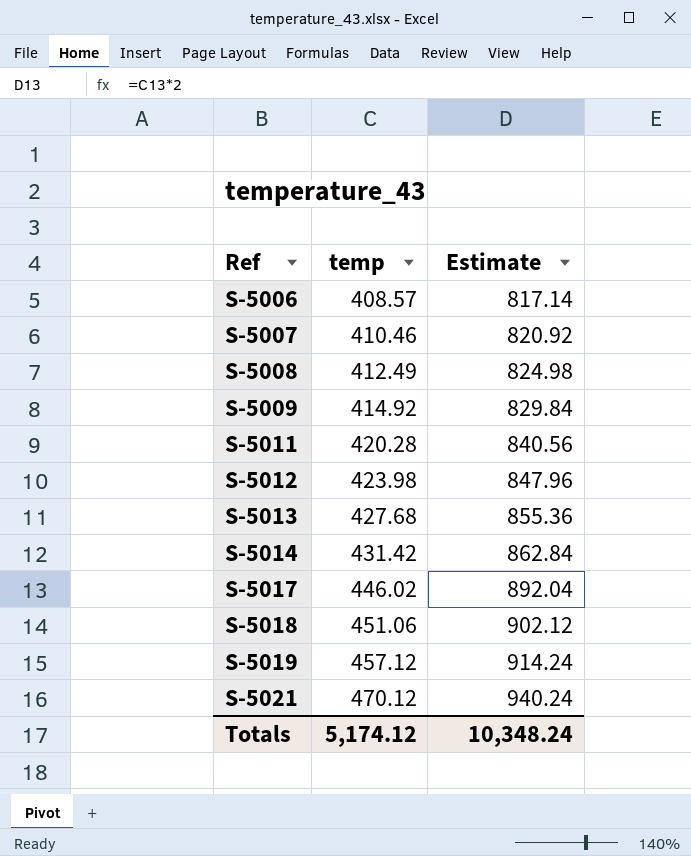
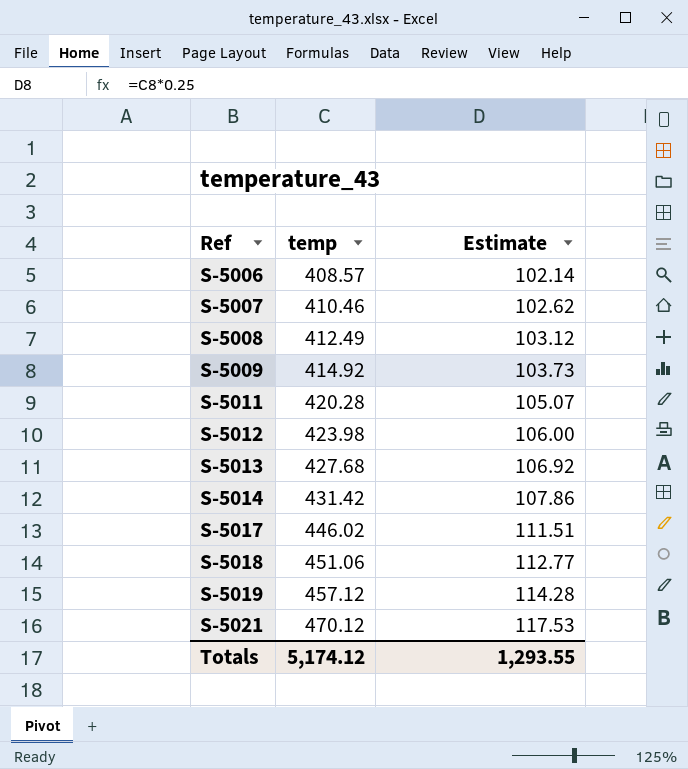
column Estimate | formula: [temp] * 2 -> [temp] * 0.25
Totals | Estimate: 10,348.24 -> 1,293.55

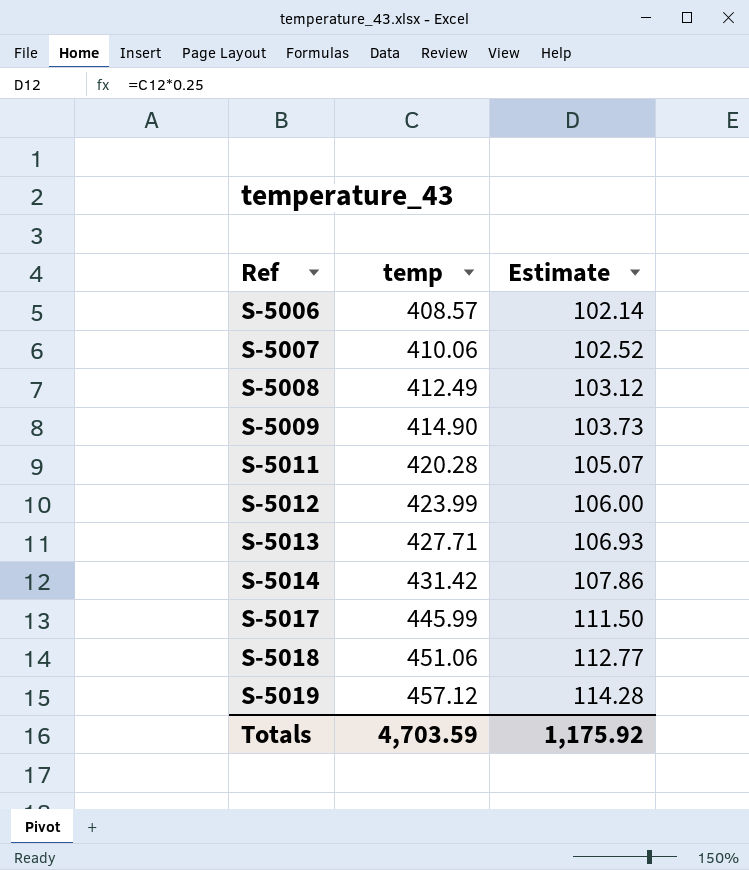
row S-5021: 470.12 | 117.53 -> none
S-5007 | temp: 410.46 -> 410.06
S-5007 | Estimate: 102.62 -> 102.52
S-5009 | temp: 414.92 -> 414.90
S-5012 | temp: 423.98 -> 423.99
S-5013 | temp: 427.68 -> 427.71
S-5013 | Estimate: 106.92 -> 106.93
S-5017 | temp: 446.02 -> 445.99
S-5017 | Estimate: 111.51 -> 111.50
Totals | temp: 5,174.12 -> 4,703.59
Totals | Estimate: 1,293.55 -> 1,175.92

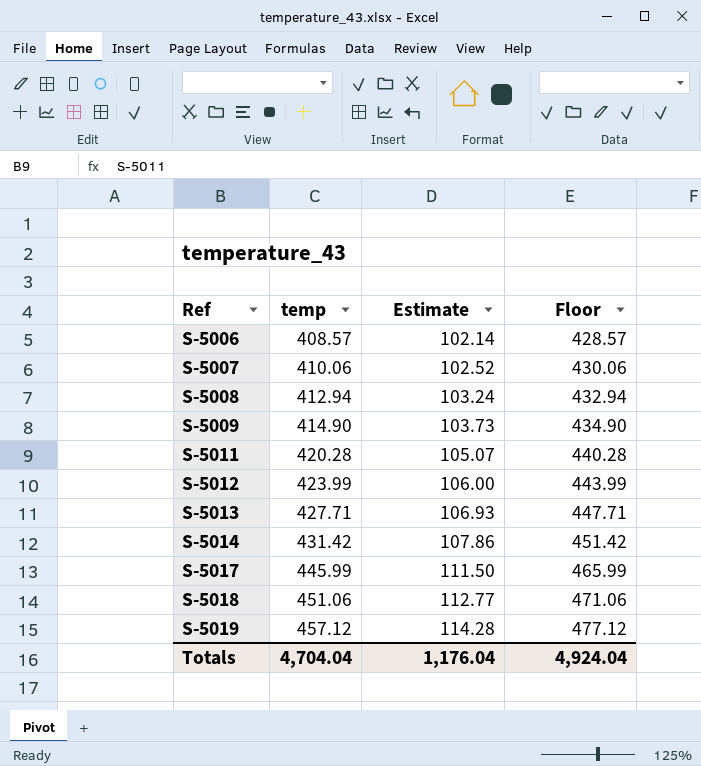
column Floor | formula: none -> [temp] + 20
S-5008 | temp: 412.49 -> 412.94
S-5008 | Estimate: 103.12 -> 103.24
Totals | temp: 4,703.59 -> 4,704.04
Totals | Estimate: 1,175.92 -> 1,176.04

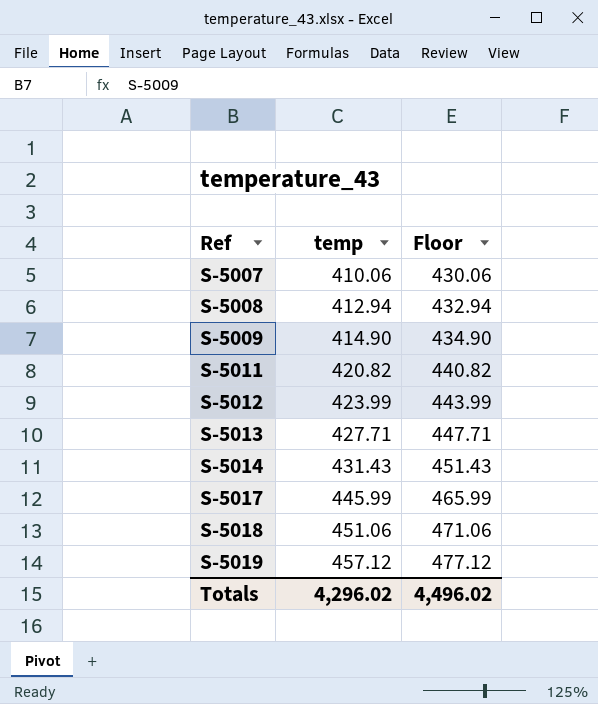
column Estimate | formula: [temp] * 0.25 -> none
row S-5006: 408.57 | 102.14 | 428.57 -> none
S-5011 | temp: 420.28 -> 420.82
S-5011 | Floor: 440.28 -> 440.82
S-5014 | temp: 431.42 -> 431.43
S-5014 | Floor: 451.42 -> 451.43
Totals | temp: 4,704.04 -> 4,296.02
Totals | Floor: 4,924.04 -> 4,496.02

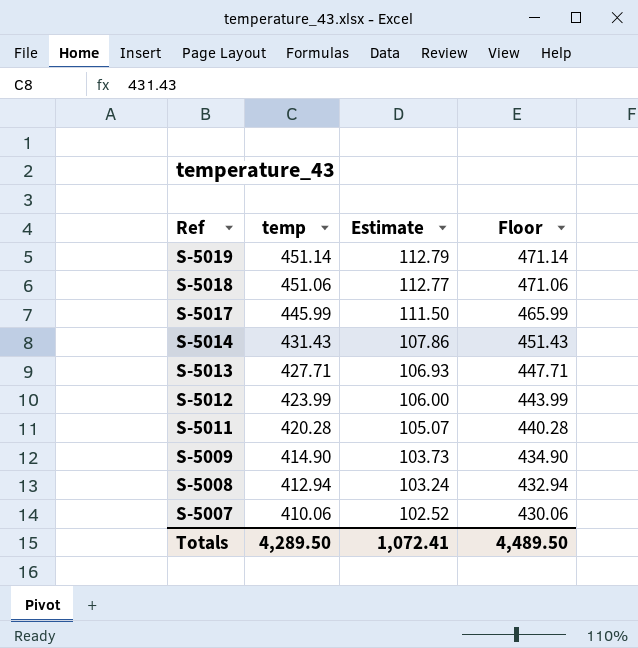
row order: Ref ascending -> Ref descending
column Estimate | formula: none -> [temp] * 0.25
S-5019 | temp: 457.12 -> 451.14
S-5019 | Floor: 477.12 -> 471.14
S-5011 | temp: 420.82 -> 420.28
S-5011 | Floor: 440.82 -> 440.28
Totals | temp: 4,296.02 -> 4,289.50
Totals | Floor: 4,496.02 -> 4,489.50

